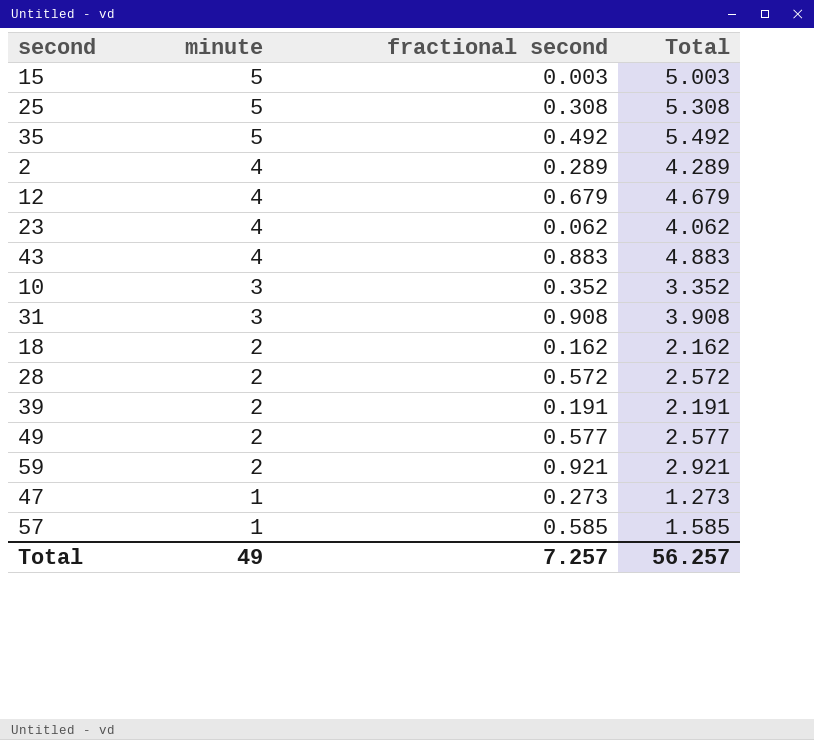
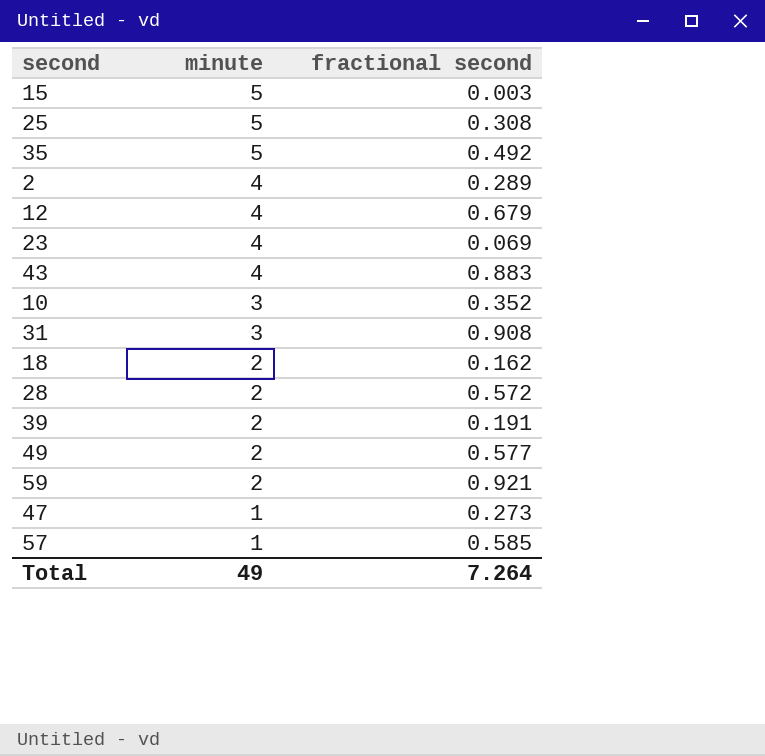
column Total | formula: [minute] + [fractional second] -> none
23 | fractional second: 0.062 -> 0.069
Total | fractional second: 7.257 -> 7.264

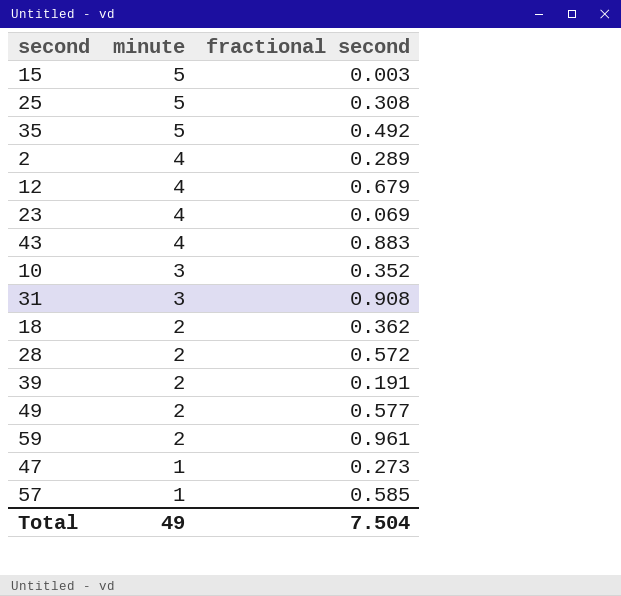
18 | fractional second: 0.162 -> 0.362
59 | fractional second: 0.921 -> 0.961
Total | fractional second: 7.264 -> 7.504

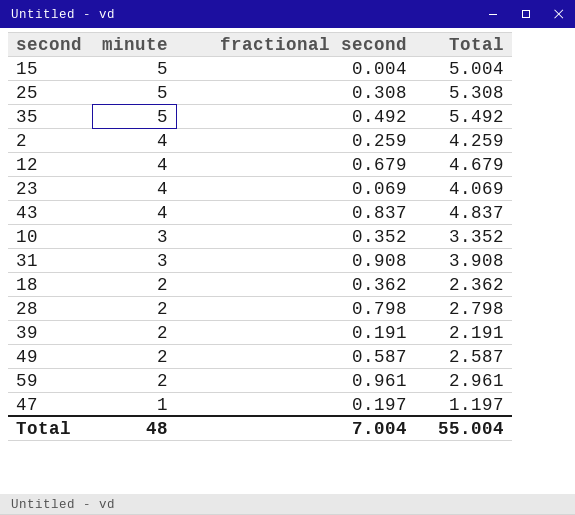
column Total | formula: none -> [minute] + [fractional second]
row 57: 1 | 0.585 -> none
15 | fractional second: 0.003 -> 0.004
2 | fractional second: 0.289 -> 0.259
43 | fractional second: 0.883 -> 0.837
28 | fractional second: 0.572 -> 0.798
49 | fractional second: 0.577 -> 0.587
47 | fractional second: 0.273 -> 0.197
Total | minute: 49 -> 48
Total | fractional second: 7.504 -> 7.004

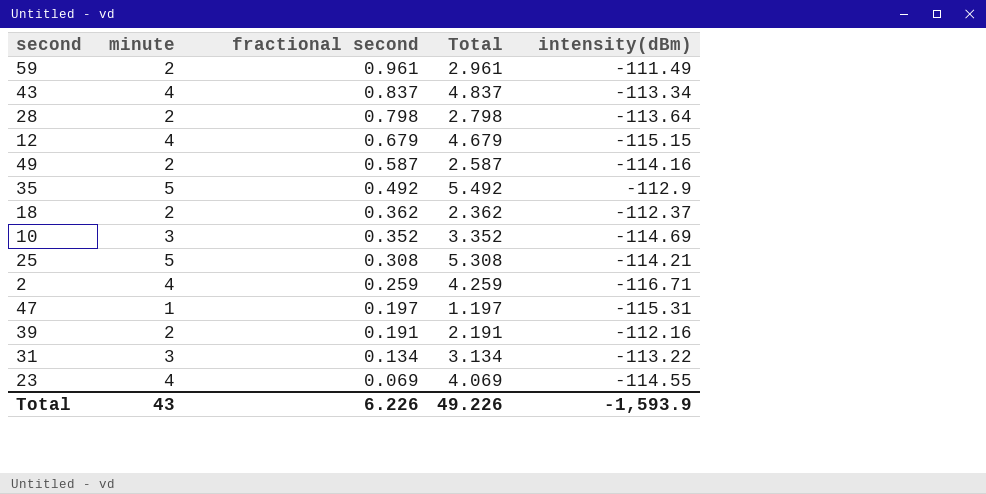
row order: minute descending -> fractional second descending
column intensity(dBm) | position: none -> 5
row 15: 5 | 0.004 | 5.004 -> none
31 | fractional second: 0.908 -> 0.134
31 | Total: 3.908 -> 3.134
Total | minute: 48 -> 43
Total | fractional second: 7.004 -> 6.226
Total | Total: 55.004 -> 49.226

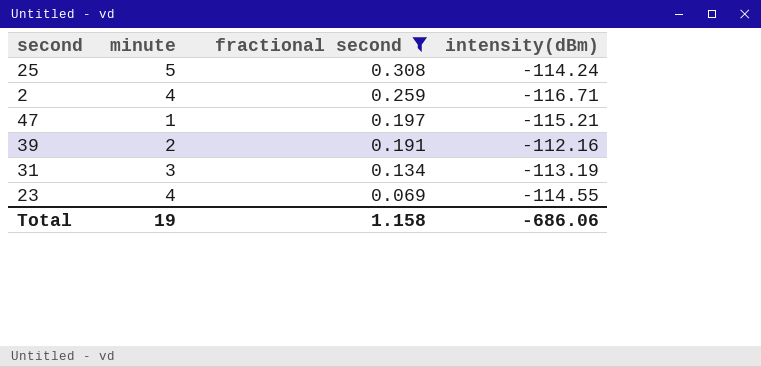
filter: none -> fractional second <= 0.308
column Total | formula: [minute] + [fractional second] -> none
25 | intensity(dBm): -114.21 -> -114.24
47 | intensity(dBm): -115.31 -> -115.21
31 | intensity(dBm): -113.22 -> -113.19
Total | minute: 43 -> 19
Total | fractional second: 6.226 -> 1.158
Total | intensity(dBm): -1,593.9 -> -686.06

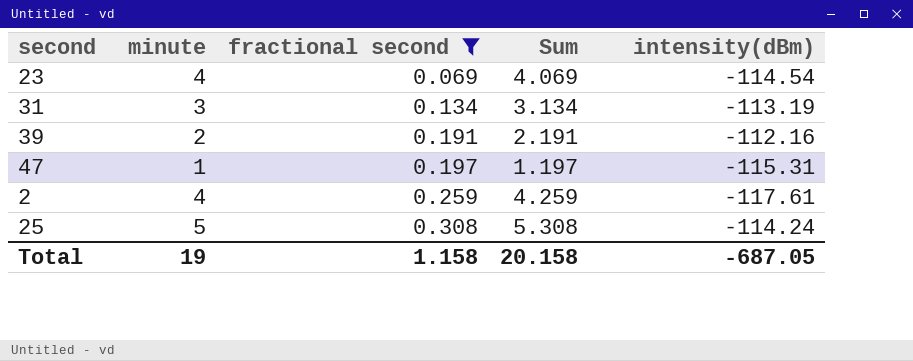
row order: fractional second descending -> fractional second ascending
column Sum | formula: none -> [minute] + [fractional second]
23 | intensity(dBm): -114.55 -> -114.54
47 | intensity(dBm): -115.21 -> -115.31
2 | intensity(dBm): -116.71 -> -117.61
Total | intensity(dBm): -686.06 -> -687.05

